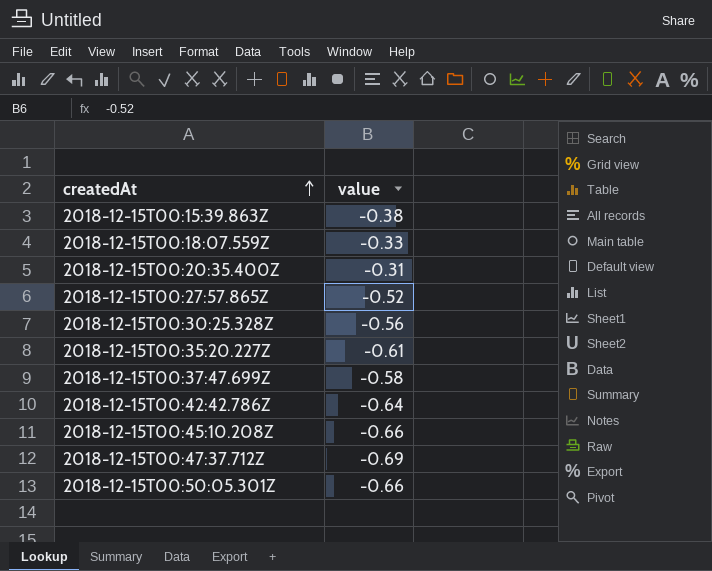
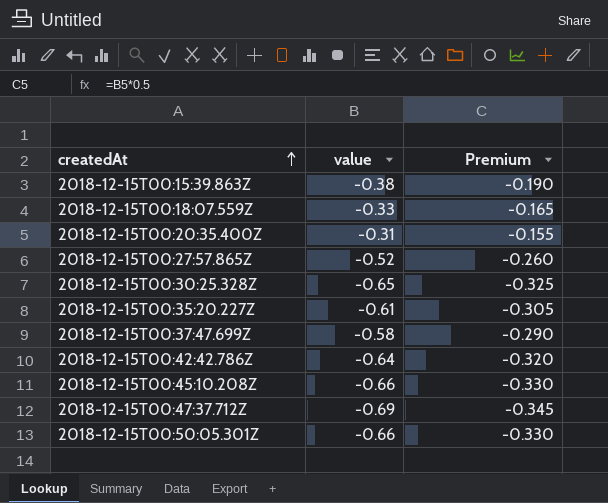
column Premium | formula: none -> [value] * 0.5
2018-12-15T00:30:25.328Z | value: -0.56 -> -0.65

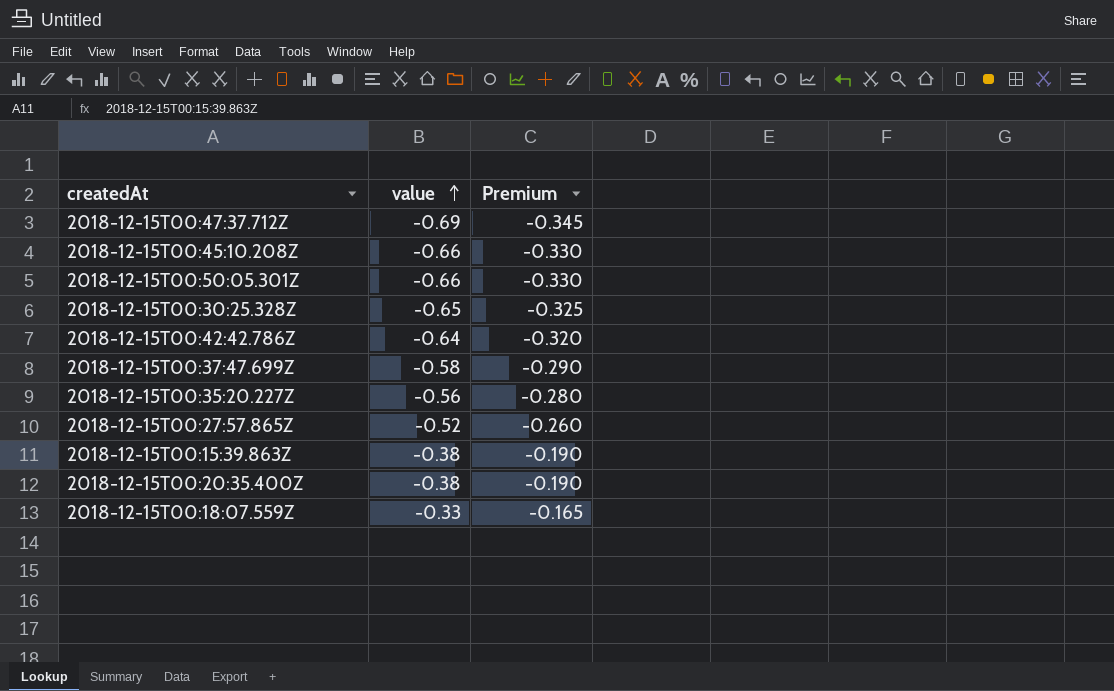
row order: createdAt ascending -> value ascending
2018-12-15T00:35:20.227Z | value: -0.61 -> -0.56
2018-12-15T00:35:20.227Z | Premium: -0.305 -> -0.280
2018-12-15T00:20:35.400Z | value: -0.31 -> -0.38
2018-12-15T00:20:35.400Z | Premium: -0.155 -> -0.190

